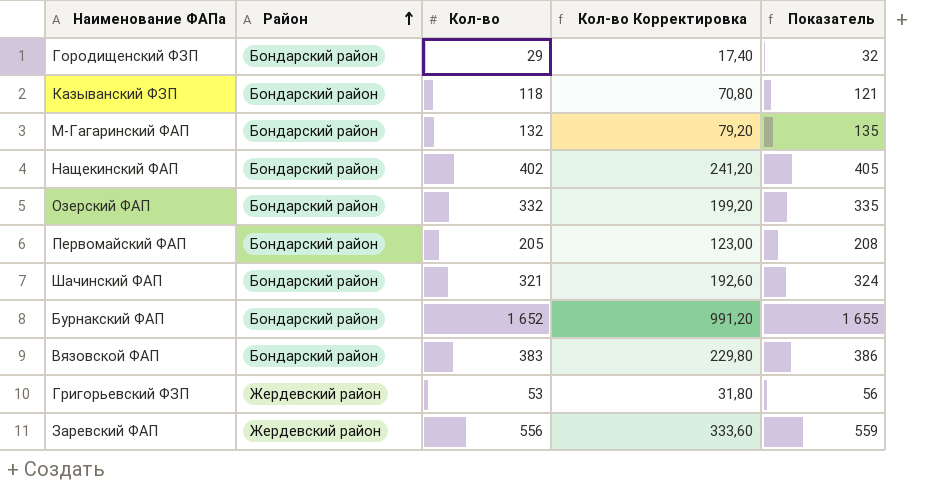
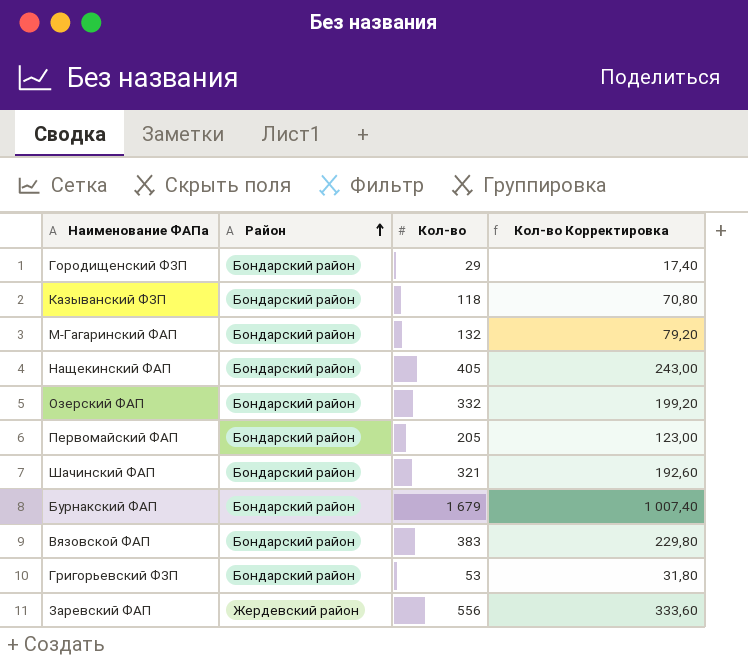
column Показатель | formula: [Кол-во] + 3 -> none
Нащекинский ФАП | Кол-во: 402 -> 405
Нащекинский ФАП | Кол-во Корректировка: 241,20 -> 243,00
Бурнакский ФАП | Кол-во: 1 652 -> 1 679
Бурнакский ФАП | Кол-во Корректировка: 991,20 -> 1 007,40
Григорьевский ФЗП | Район: Жердевский район -> Бондарский район

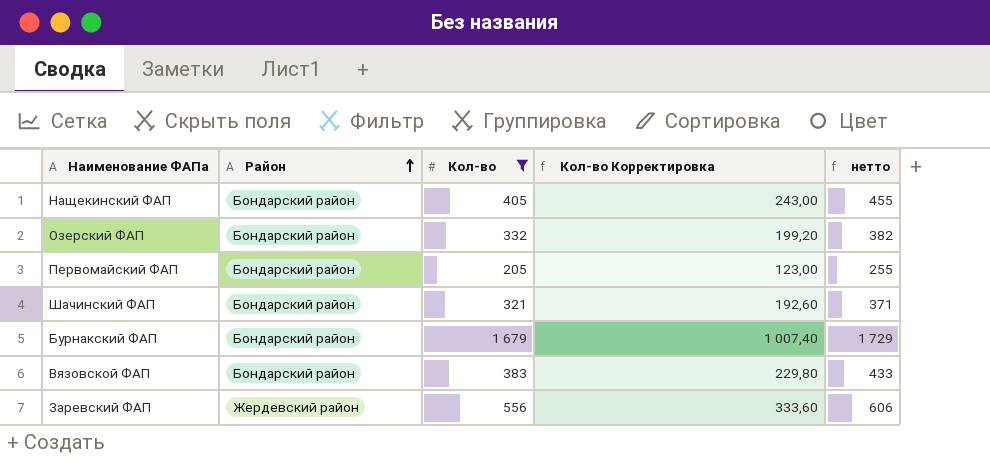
filter: none -> Кол-во >= 205
column нетто | formula: none -> [Кол-во] + 50

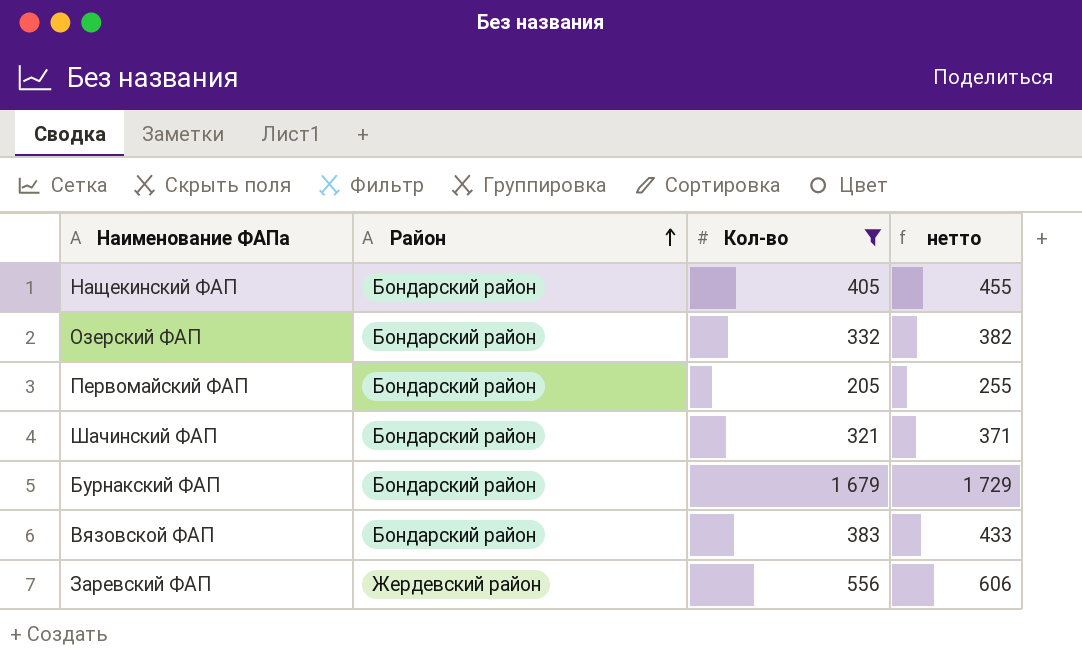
column Кол-во Корректировка | formula: [Кол-во] * 0,6 -> none

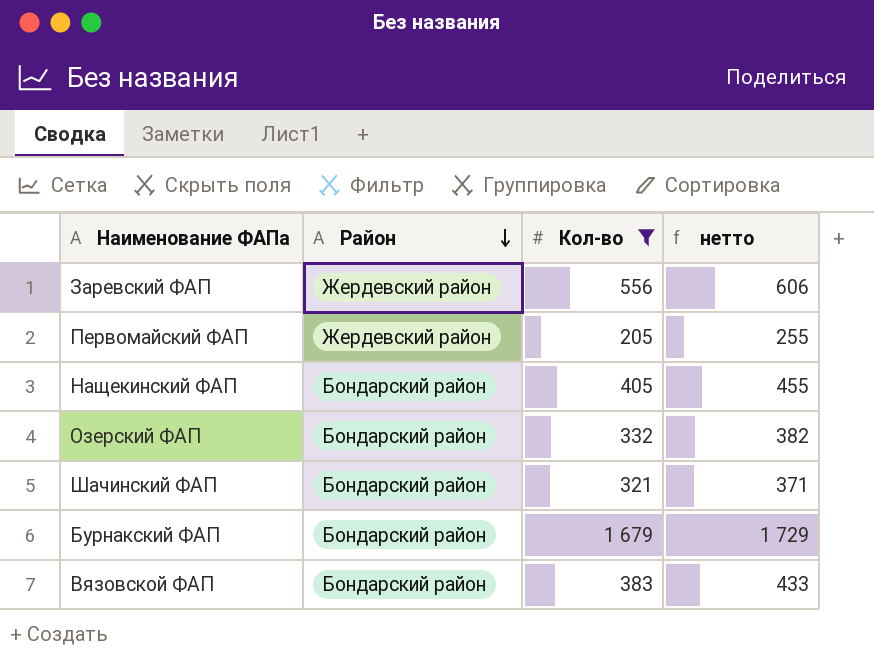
row order: Район ascending -> Район descending
Первомайский ФАП | Район: Бондарский район -> Жердевский район

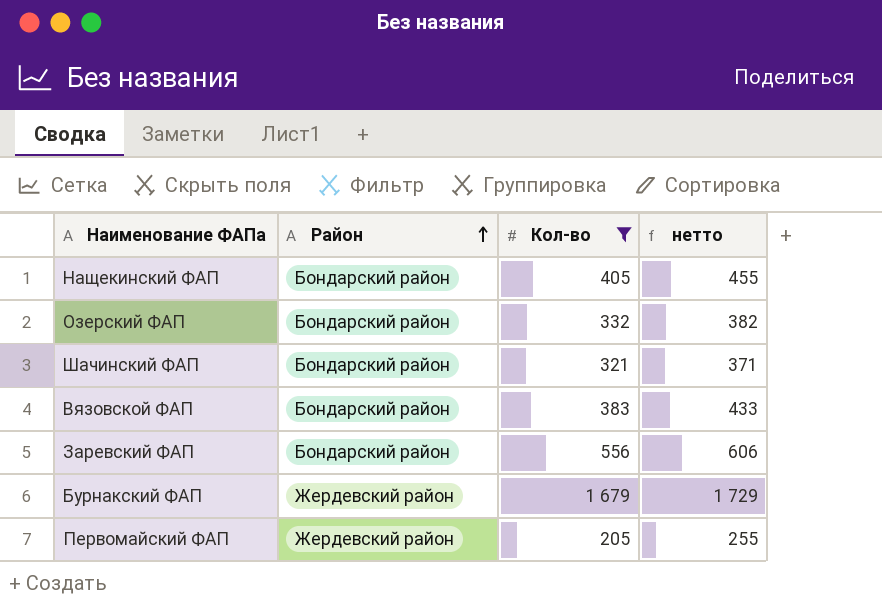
row order: Район descending -> Район ascending
Заревский ФАП | Район: Жердевский район -> Бондарский район
Бурнакский ФАП | Район: Бондарский район -> Жердевский район

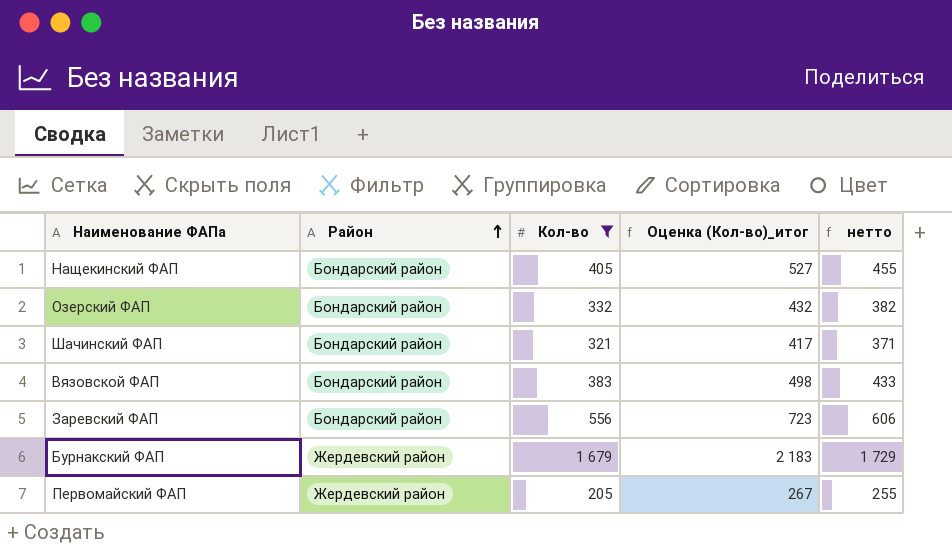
column Оценка (Кол-во)_итог | formula: none -> [Кол-во] * 1,3

